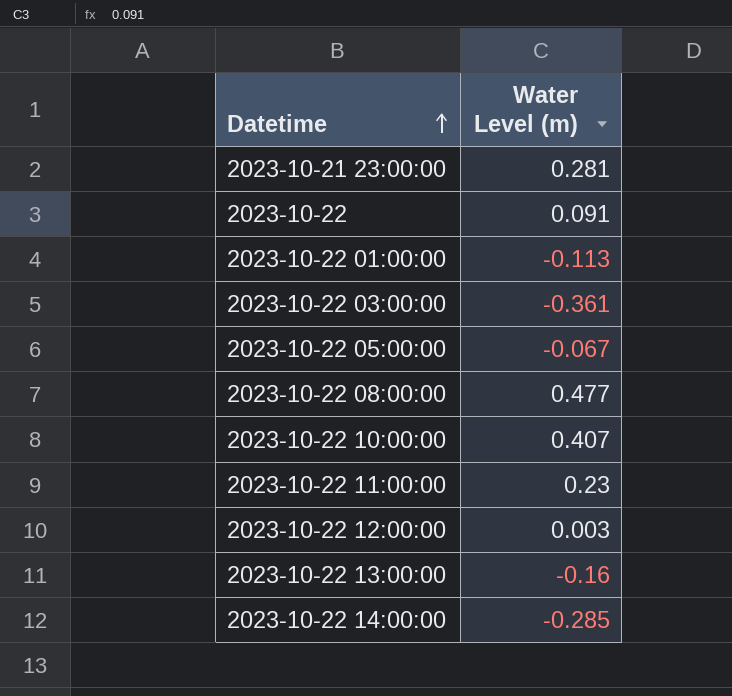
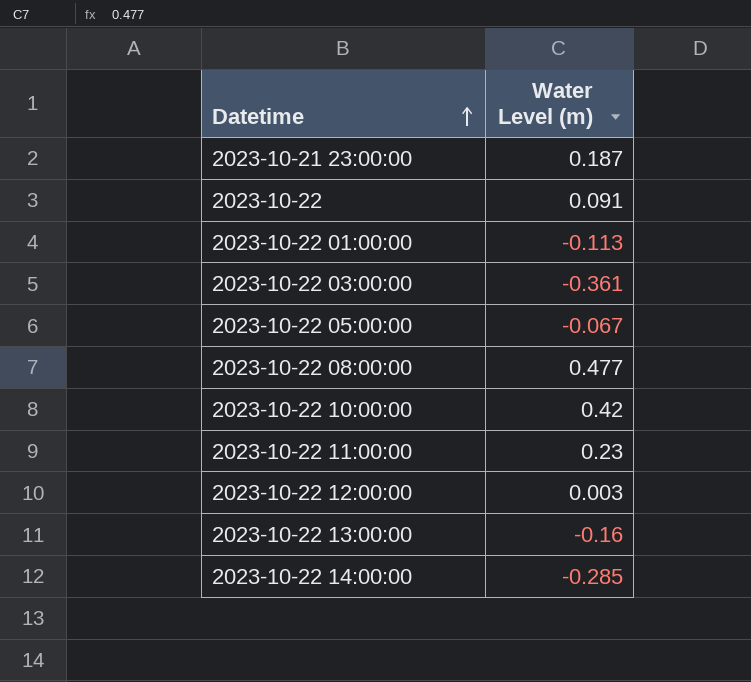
2023-10-21 23:00:00 | Water Level (m): 0.281 -> 0.187
2023-10-22 10:00:00 | Water Level (m): 0.407 -> 0.42

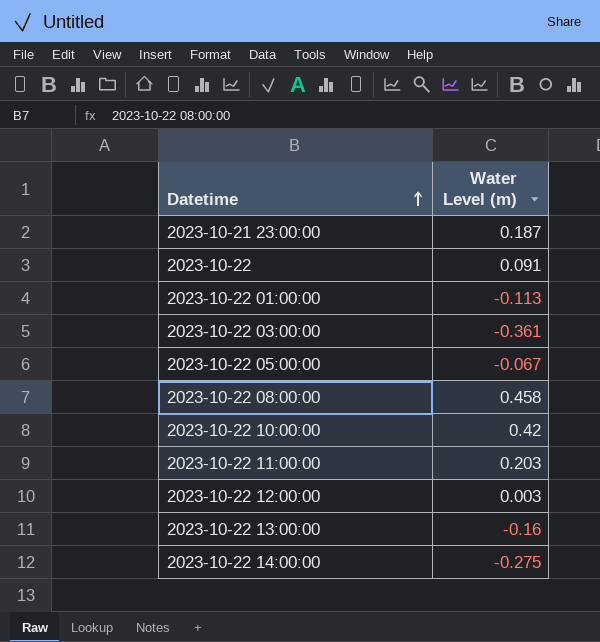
2023-10-22 08:00:00 | Water Level (m): 0.477 -> 0.458
2023-10-22 11:00:00 | Water Level (m): 0.23 -> 0.203
2023-10-22 14:00:00 | Water Level (m): -0.285 -> -0.275

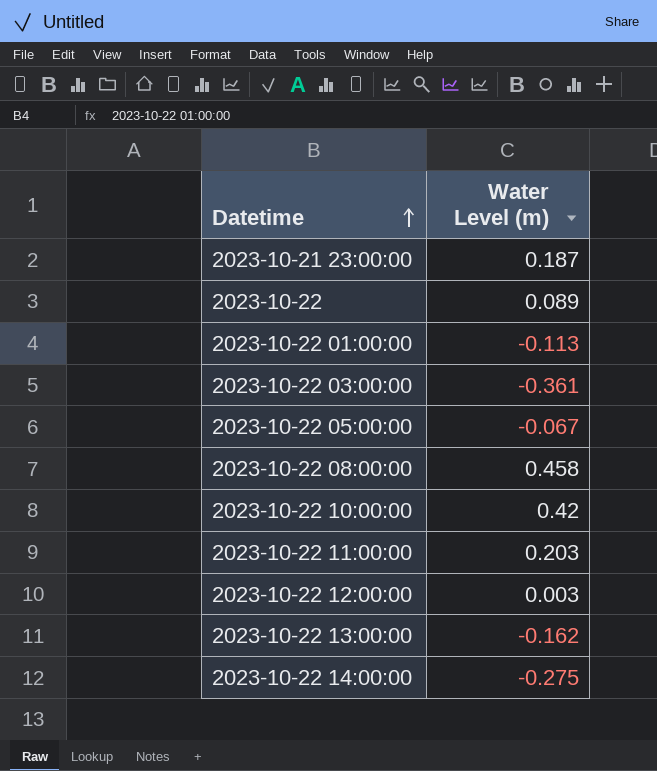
2023-10-22 | Water Level (m): 0.091 -> 0.089
2023-10-22 13:00:00 | Water Level (m): -0.16 -> -0.162

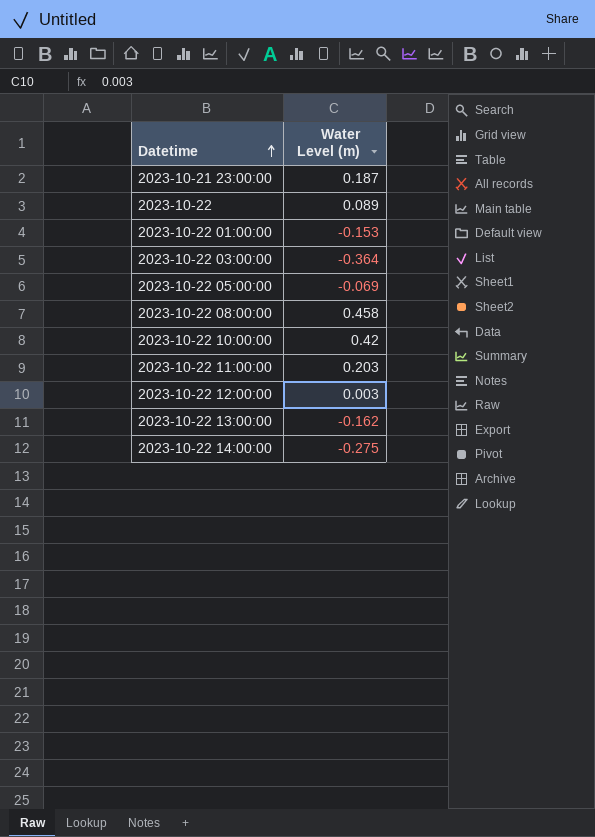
2023-10-22 01:00:00 | Water Level (m): -0.113 -> -0.153
2023-10-22 03:00:00 | Water Level (m): -0.361 -> -0.364
2023-10-22 05:00:00 | Water Level (m): -0.067 -> -0.069

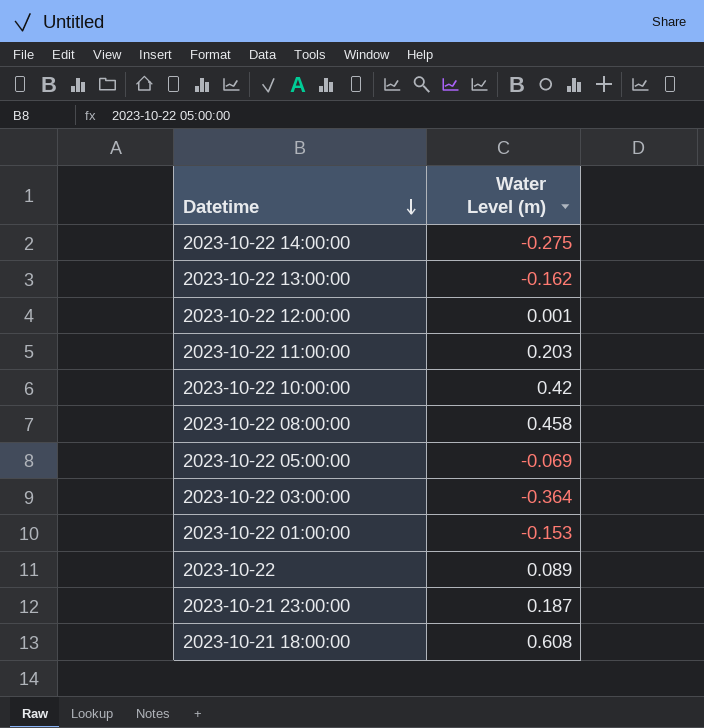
row order: Datetime ascending -> Datetime descending
2023-10-22 12:00:00 | Water Level (m): 0.003 -> 0.001
row 2023-10-21 18:00:00: none -> 0.608

